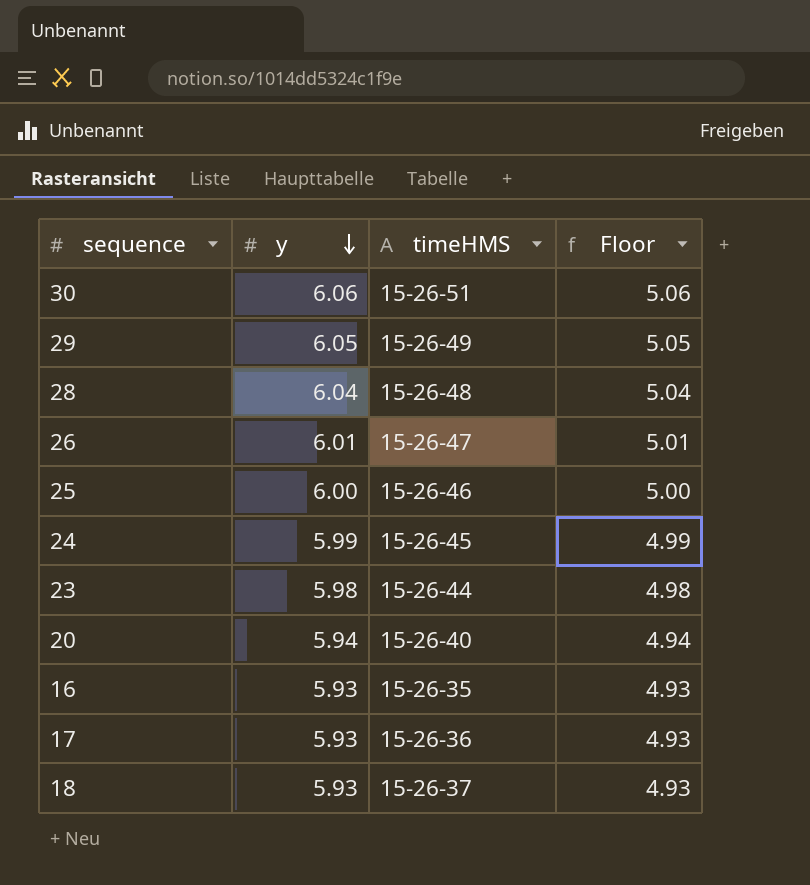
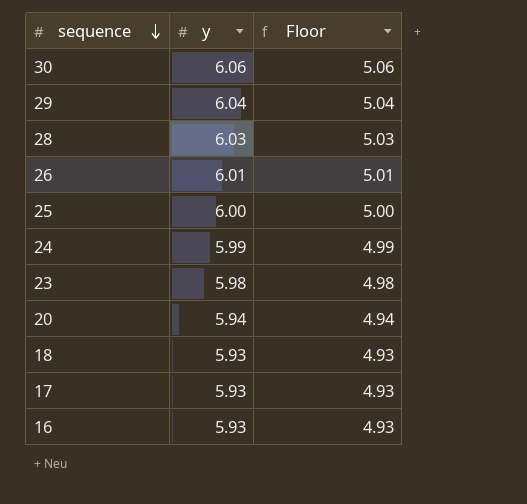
row order: y descending -> sequence descending
column timeHMS | position: 3 -> none
29 | y: 6.05 -> 6.04
29 | Floor: 5.05 -> 5.04
28 | y: 6.04 -> 6.03
28 | Floor: 5.04 -> 5.03

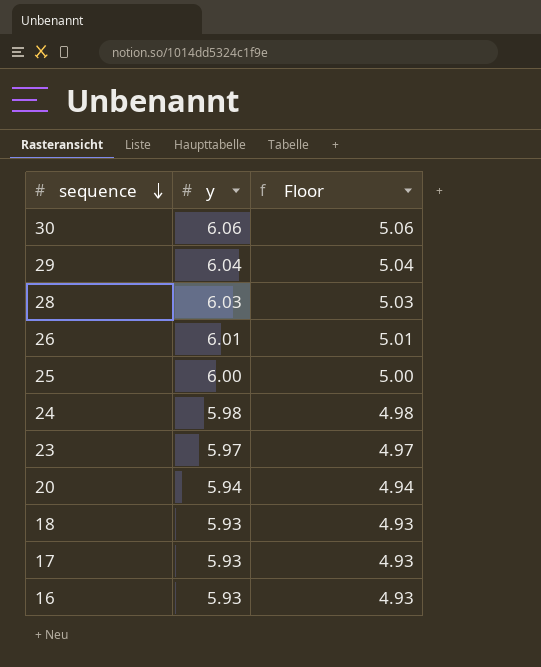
24 | y: 5.99 -> 5.98
24 | Floor: 4.99 -> 4.98
23 | y: 5.98 -> 5.97
23 | Floor: 4.98 -> 4.97

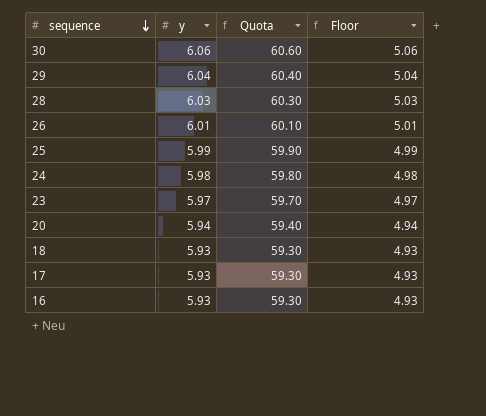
column Quota | formula: none -> [y] * 10
25 | y: 6.00 -> 5.99
25 | Floor: 5.00 -> 4.99

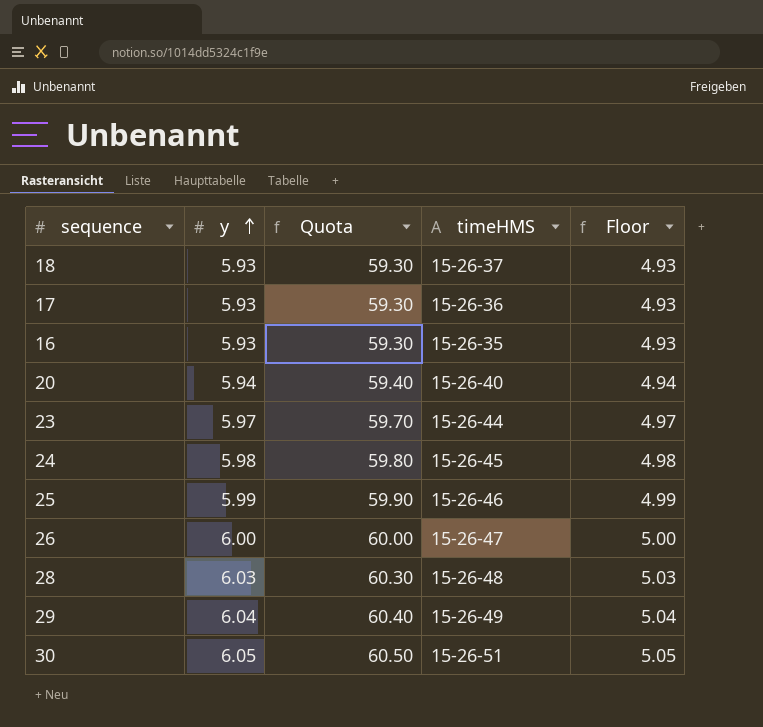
row order: sequence descending -> y ascending
column timeHMS | position: none -> 4
26 | y: 6.01 -> 6.00
26 | Quota: 60.10 -> 60.00
26 | Floor: 5.01 -> 5.00
30 | y: 6.06 -> 6.05
30 | Quota: 60.60 -> 60.50
30 | Floor: 5.06 -> 5.05

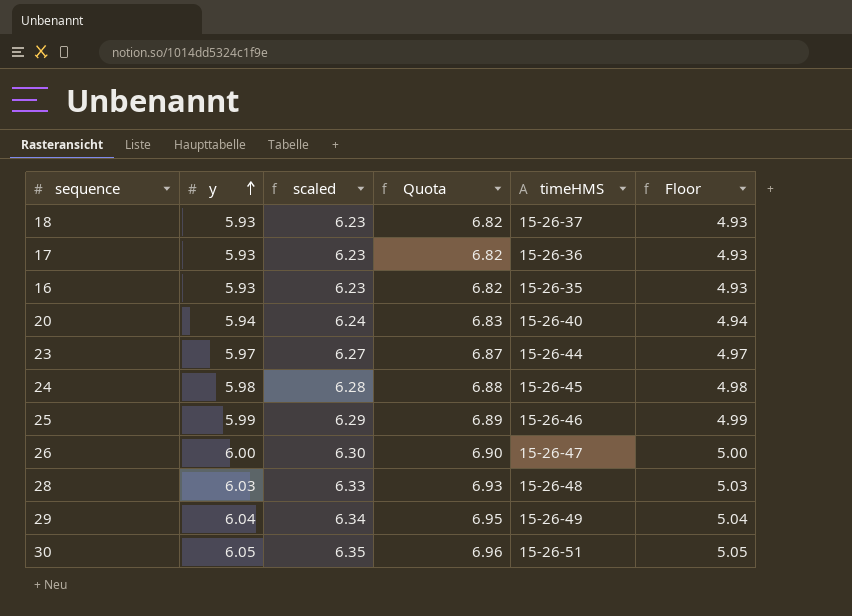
column scaled | formula: none -> [y] * 1.05
column Quota | formula: [y] * 10 -> [y] * 1.15

